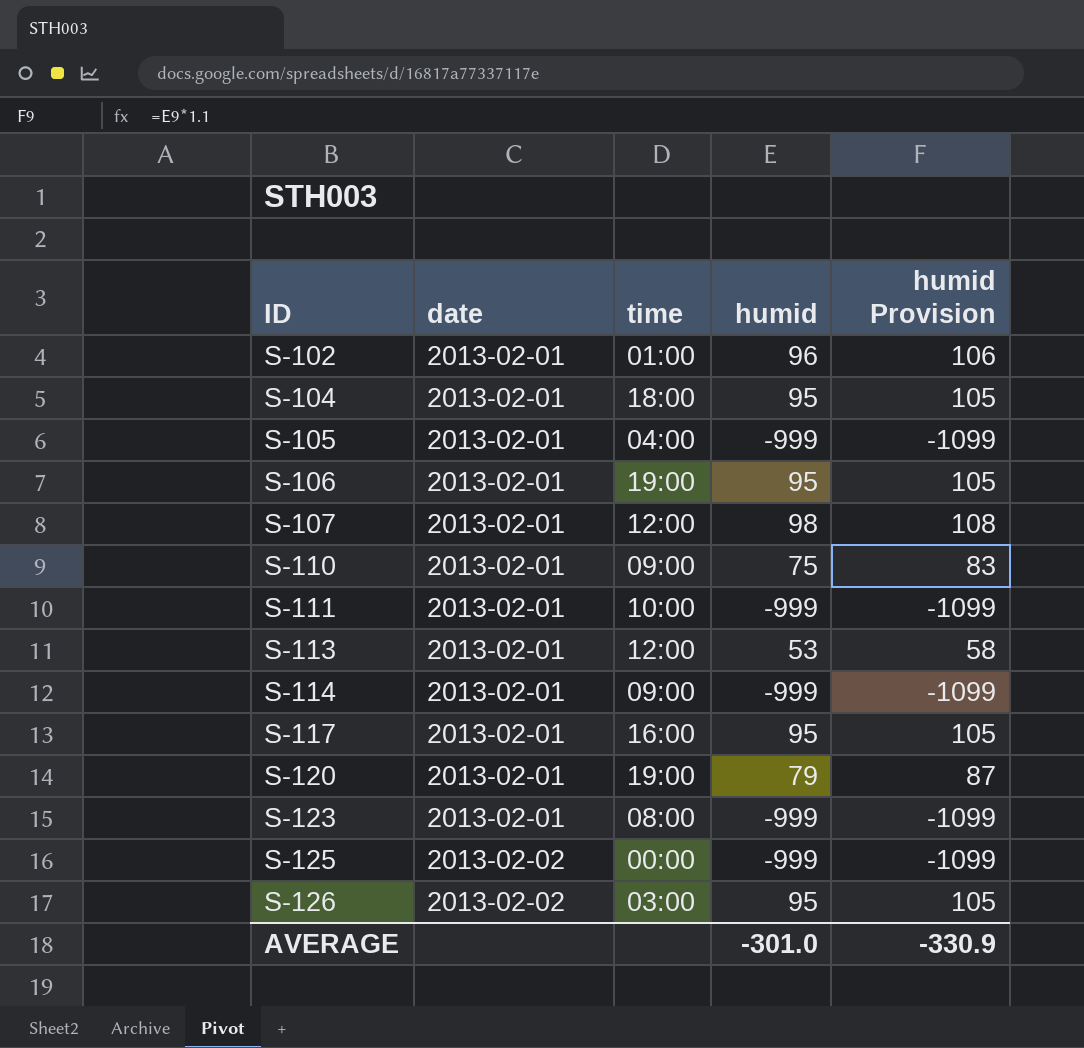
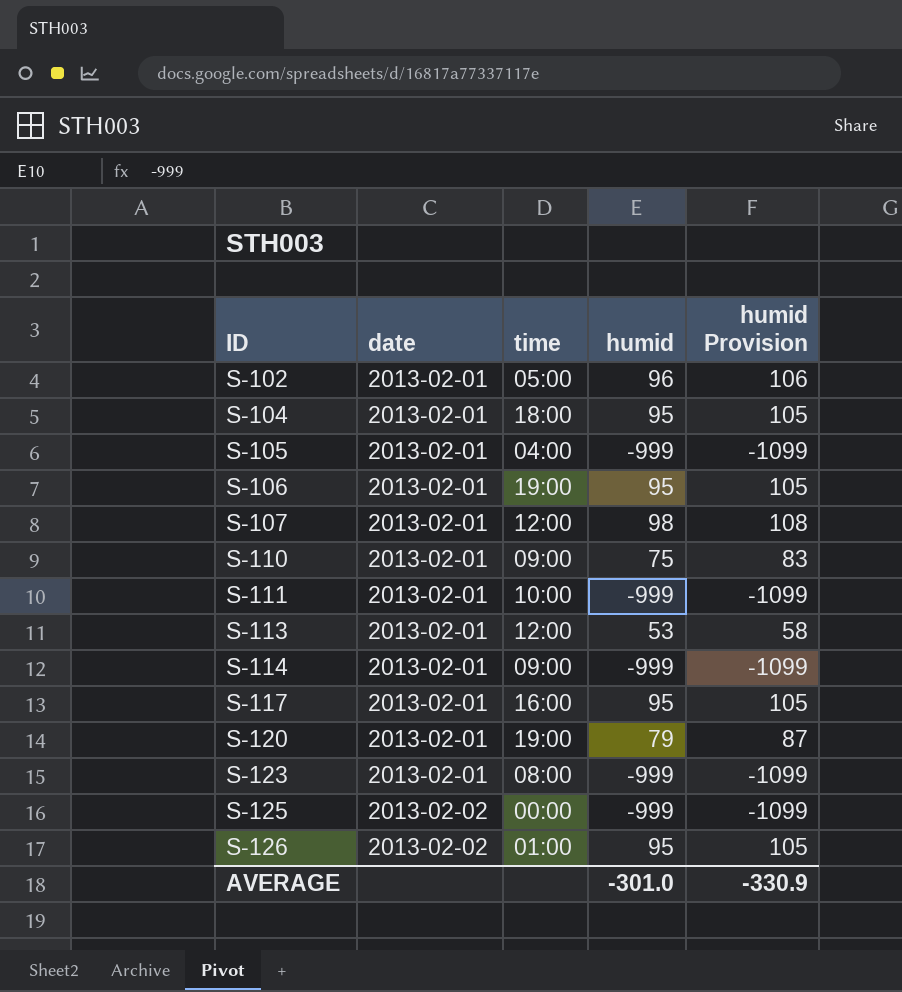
S-102 | time: 01:00 -> 05:00
S-126 | time: 03:00 -> 01:00

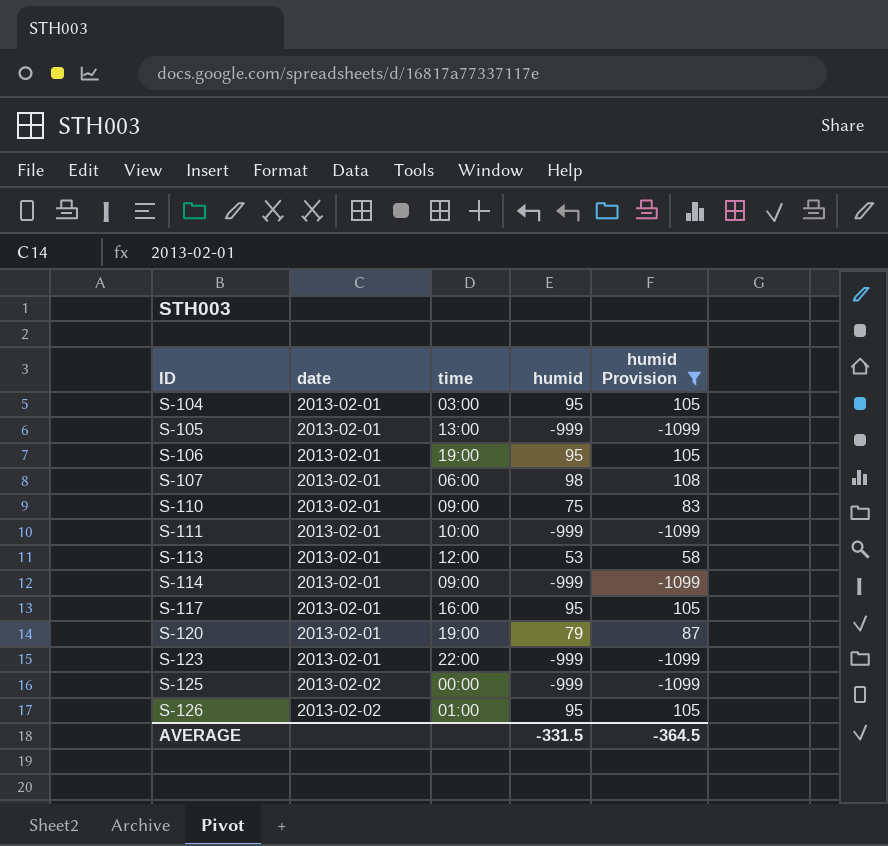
filter: none -> humid Provision != 106
S-104 | time: 18:00 -> 03:00
S-105 | time: 04:00 -> 13:00
S-107 | time: 12:00 -> 06:00
S-123 | time: 08:00 -> 22:00
AVERAGE | humid: -301.0 -> -331.5
AVERAGE | humid Provision: -330.9 -> -364.5

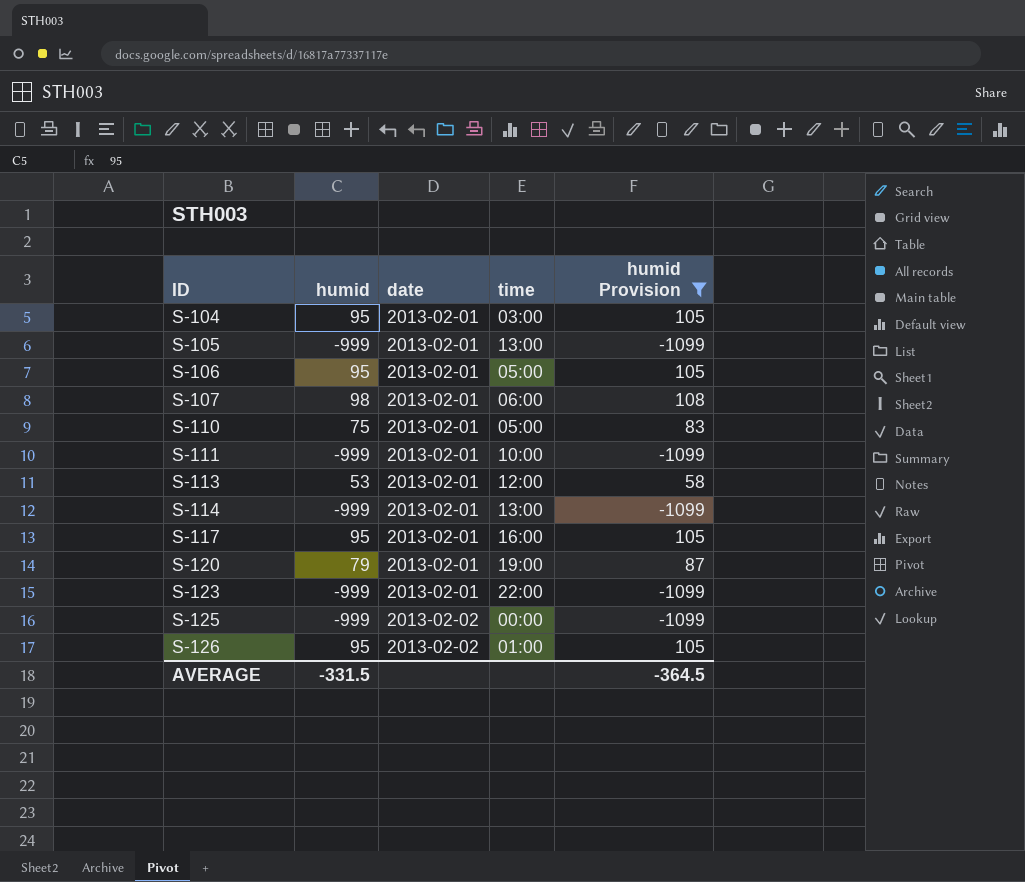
column humid | position: 4 -> 2
S-106 | time: 19:00 -> 05:00
S-110 | time: 09:00 -> 05:00
S-114 | time: 09:00 -> 13:00

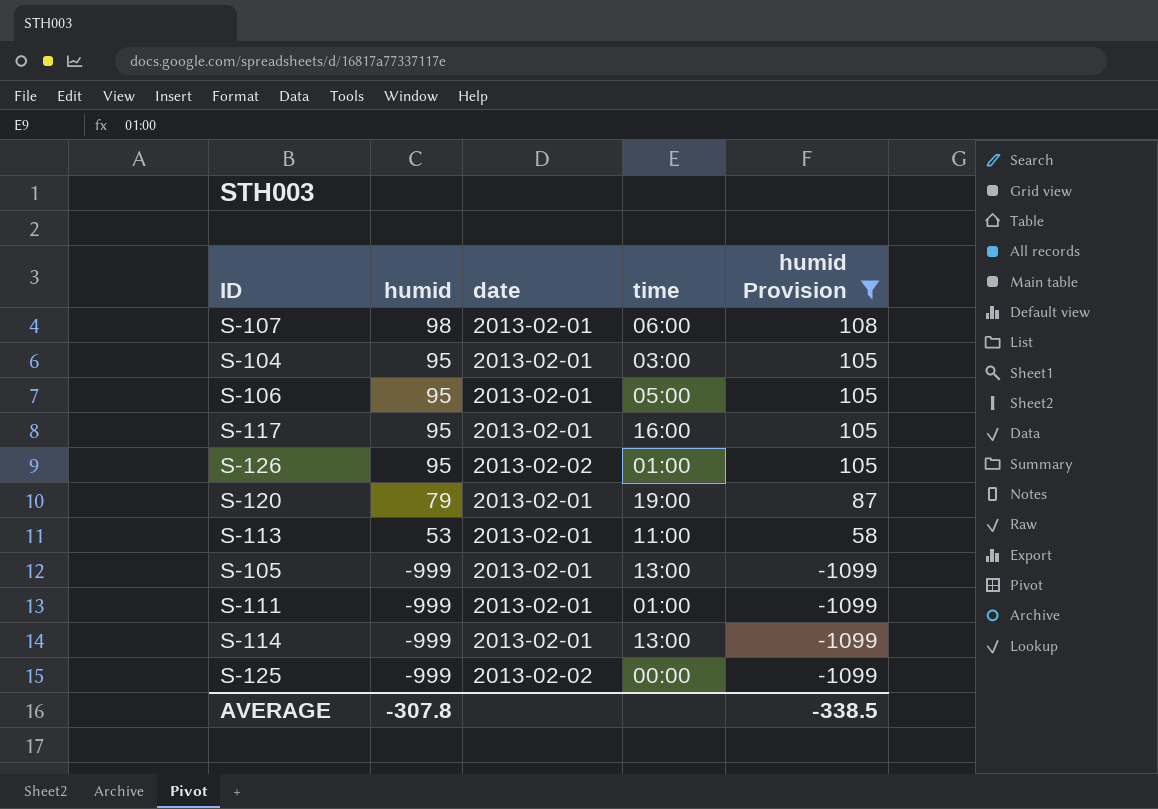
row order: ID ascending -> humid descending
row S-110: 75 | 2013-02-01 | 05:00 | 83 -> none
row S-123: -999 | 2013-02-01 | 22:00 | -1099 -> none
S-113 | time: 12:00 -> 11:00
S-111 | time: 10:00 -> 01:00
AVERAGE | humid: -331.5 -> -307.8
AVERAGE | humid Provision: -364.5 -> -338.5

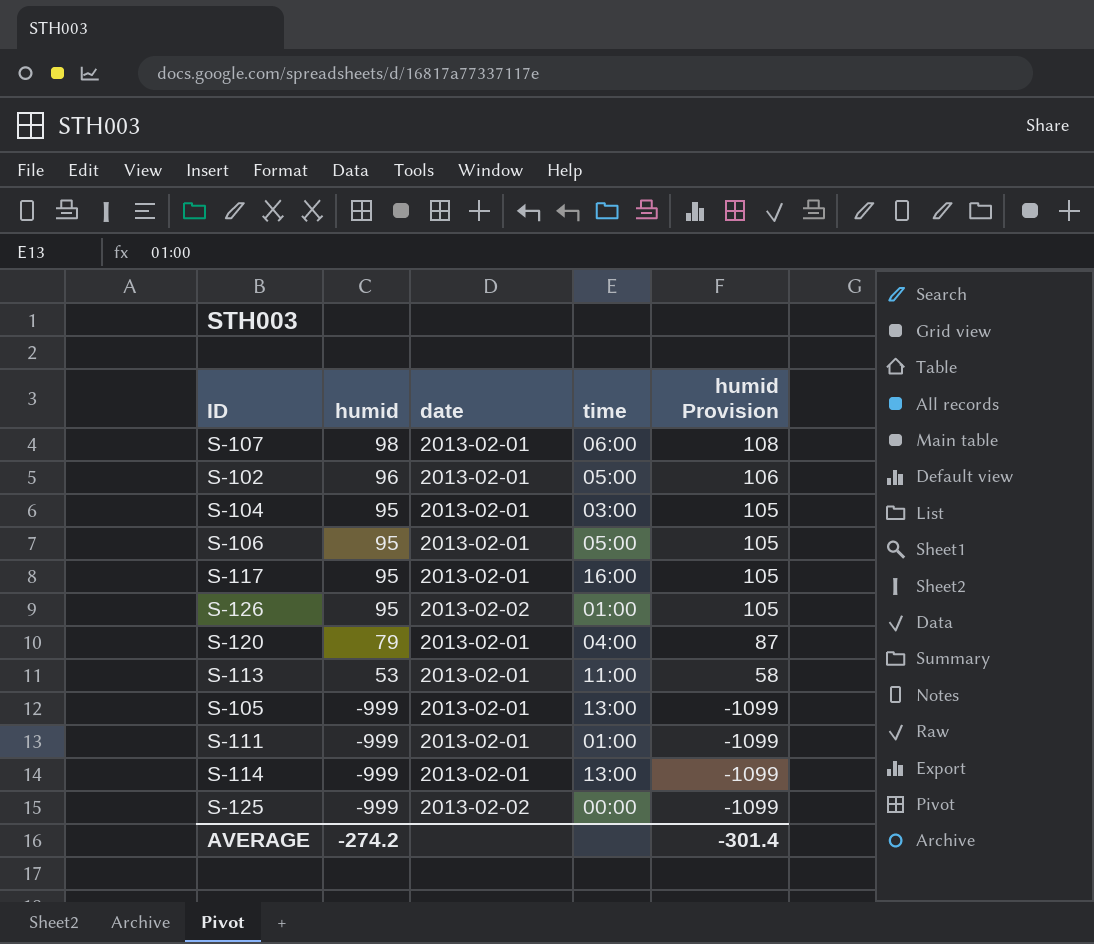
filter: humid Provision != 106 -> none
S-120 | time: 19:00 -> 04:00
AVERAGE | humid: -307.8 -> -274.2
AVERAGE | humid Provision: -338.5 -> -301.4

